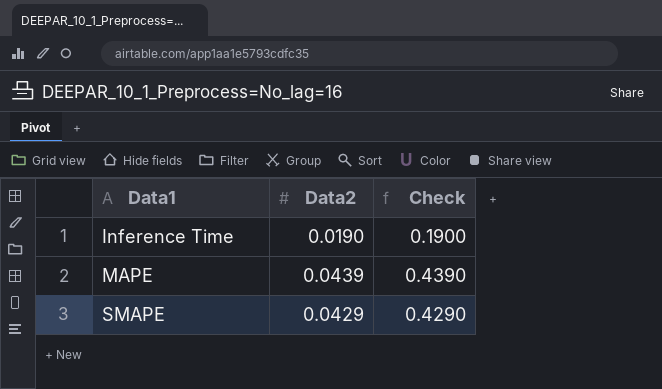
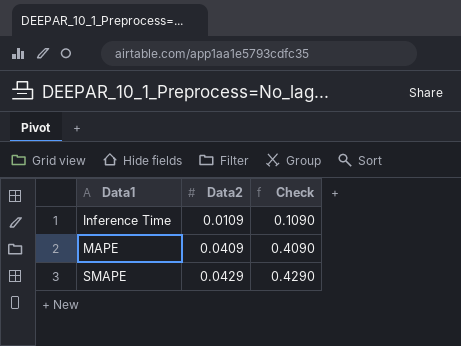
Inference Time | Data2: 0.0190 -> 0.0109
Inference Time | Check: 0.1900 -> 0.1090
MAPE | Data2: 0.0439 -> 0.0409
MAPE | Check: 0.4390 -> 0.4090

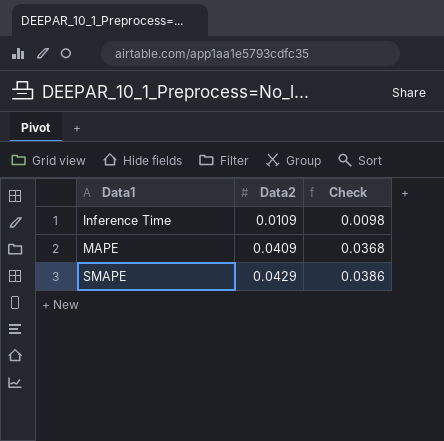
column Check | formula: [Data2] * 10 -> [Data2] * 0.9

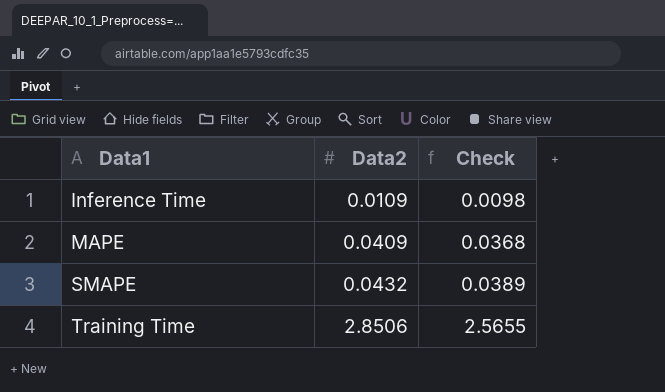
SMAPE | Data2: 0.0429 -> 0.0432
SMAPE | Check: 0.0386 -> 0.0389
row Training Time: none -> 2.8506 | 2.5655

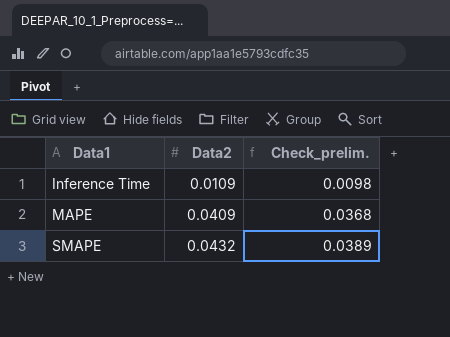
column name: Check -> Check_prelim.
row Training Time: 2.8506 | 2.5655 -> none

